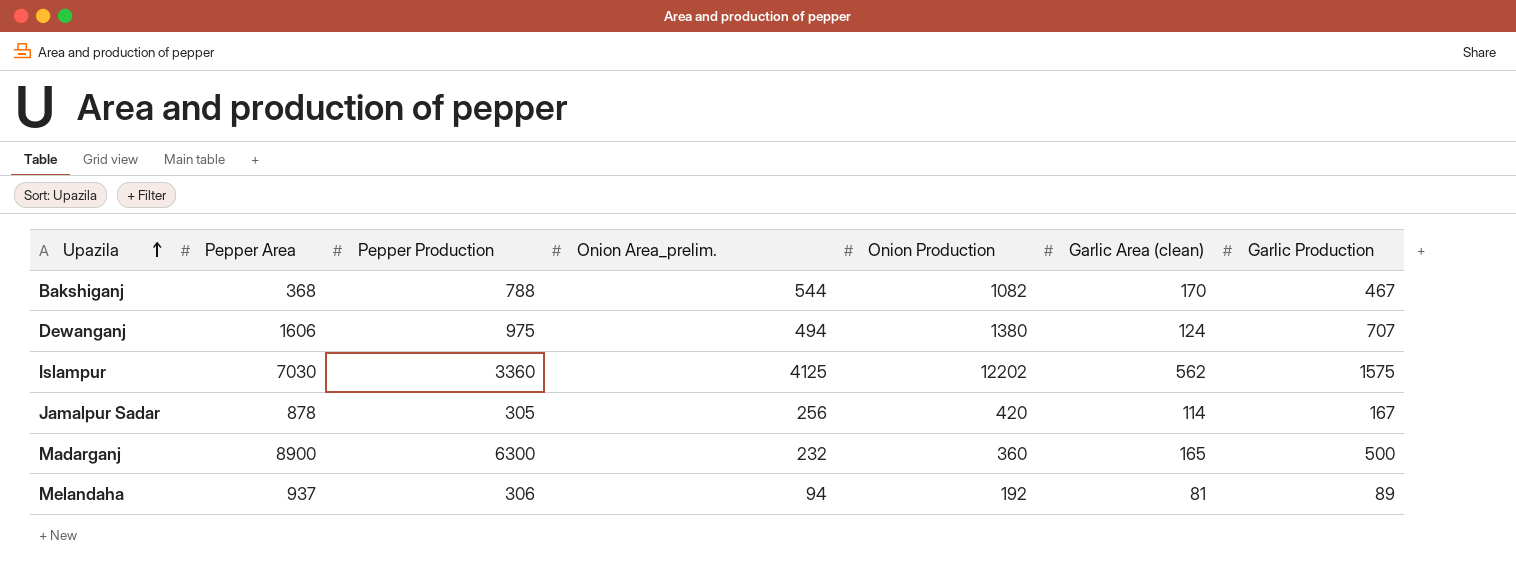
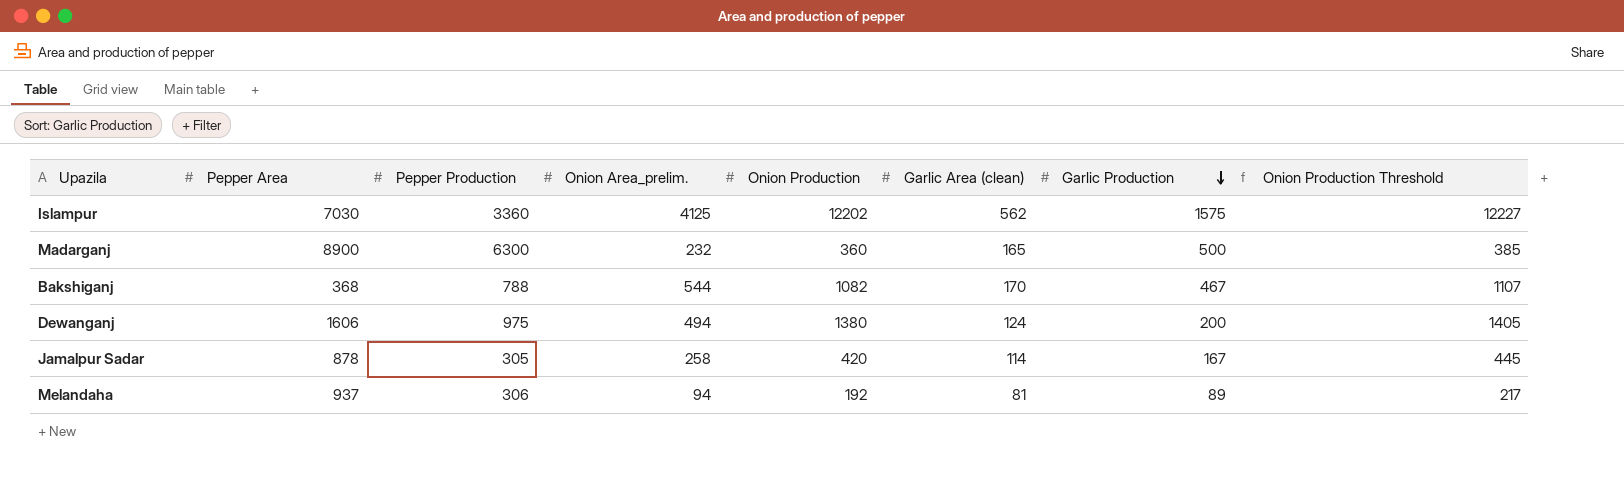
row order: Upazila ascending -> Garlic Production descending
column Onion Production Threshold | formula: none -> [Onion Production] + 25
Dewanganj | Garlic Production: 707 -> 200
Jamalpur Sadar | Onion Area_prelim.: 256 -> 258

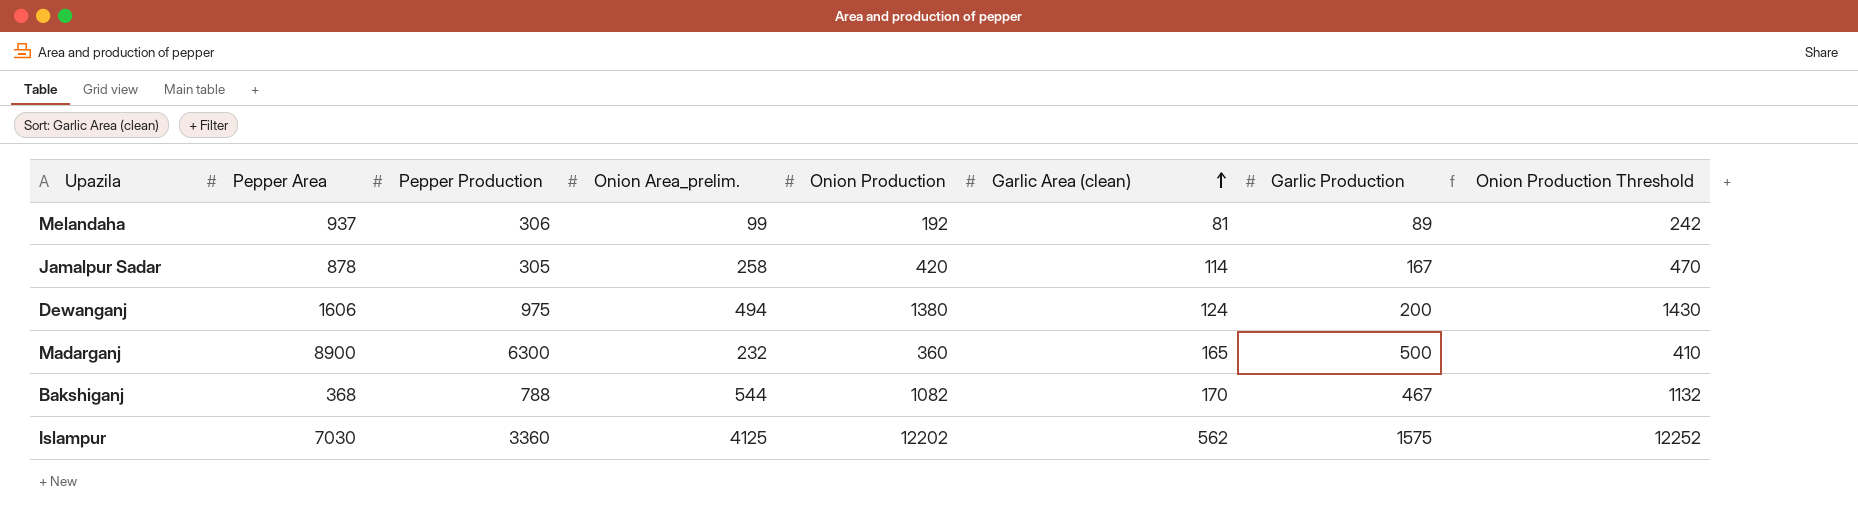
row order: Garlic Production descending -> Garlic Area (clean) ascending
column Onion Production Threshold | formula: [Onion Production] + 25 -> [Onion Production] + 50
Melandaha | Onion Area_prelim.: 94 -> 99

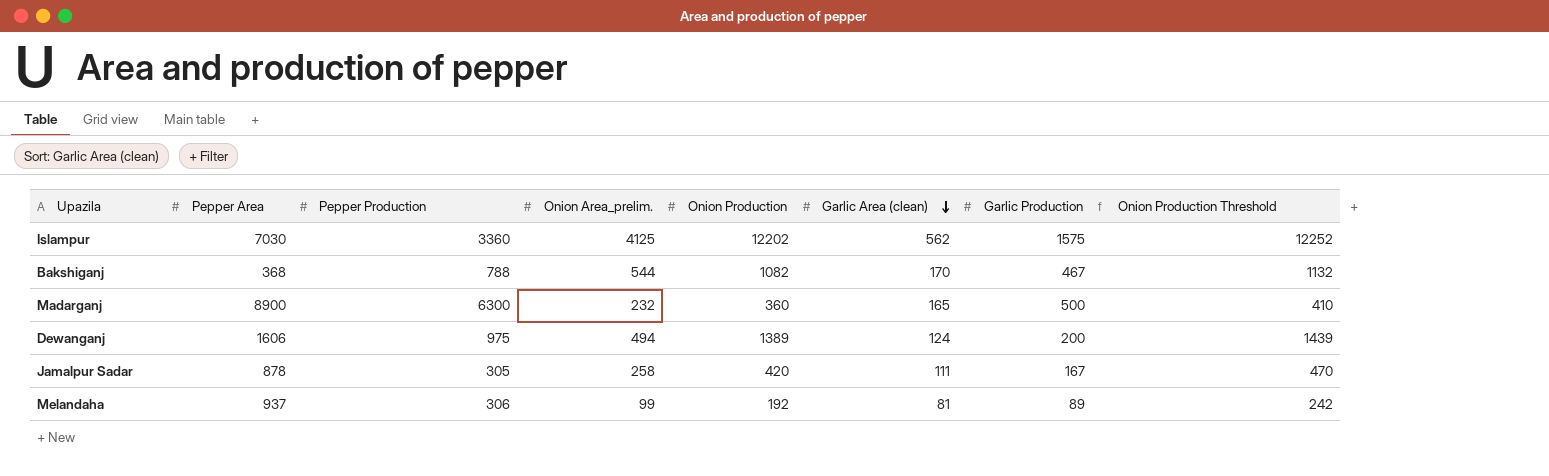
row order: Garlic Area (clean) ascending -> Garlic Area (clean) descending
Dewanganj | Onion Production: 1380 -> 1389
Dewanganj | Onion Production Threshold: 1430 -> 1439
Jamalpur Sadar | Garlic Area (clean): 114 -> 111

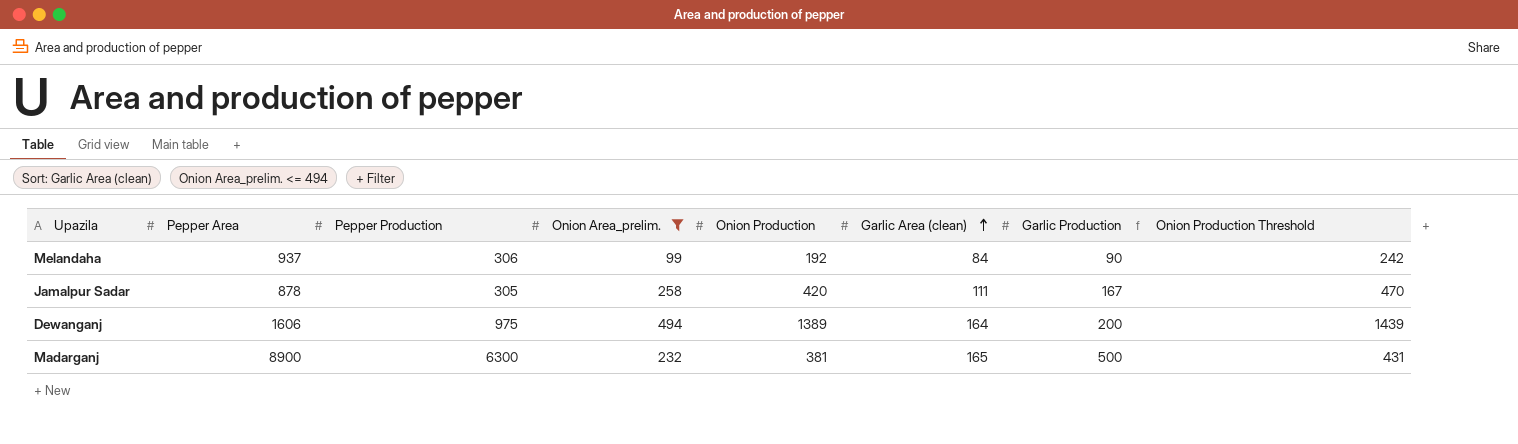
filter: none -> Onion Area_prelim. <= 494
row order: Garlic Area (clean) descending -> Garlic Area (clean) ascending
Melandaha | Garlic Area (clean): 81 -> 84
Melandaha | Garlic Production: 89 -> 90
Dewanganj | Garlic Area (clean): 124 -> 164
Madarganj | Onion Production: 360 -> 381
Madarganj | Onion Production Threshold: 410 -> 431

